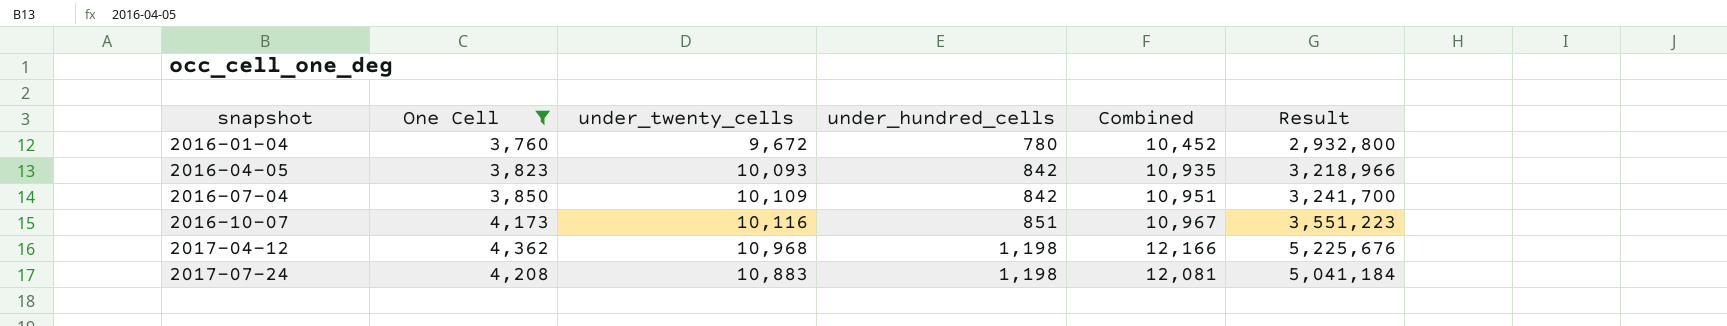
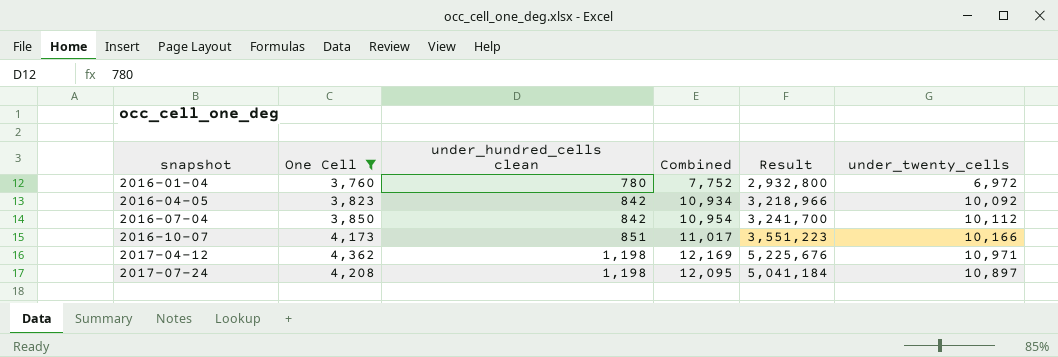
column name: under_hundred_cells -> under_hundred_cells clean
column under_twenty_cells | position: 3 -> 6
2016-01-04 | Combined: 10,452 -> 7,752
2016-01-04 | under_twenty_cells: 9,672 -> 6,972
2016-04-05 | Combined: 10,935 -> 10,934
2016-04-05 | under_twenty_cells: 10,093 -> 10,092
2016-07-04 | Combined: 10,951 -> 10,954
2016-07-04 | under_twenty_cells: 10,109 -> 10,112
2016-10-07 | Combined: 10,967 -> 11,017
2016-10-07 | under_twenty_cells: 10,116 -> 10,166
2017-04-12 | Combined: 12,166 -> 12,169
2017-04-12 | under_twenty_cells: 10,968 -> 10,971
2017-07-24 | Combined: 12,081 -> 12,095
2017-07-24 | under_twenty_cells: 10,883 -> 10,897

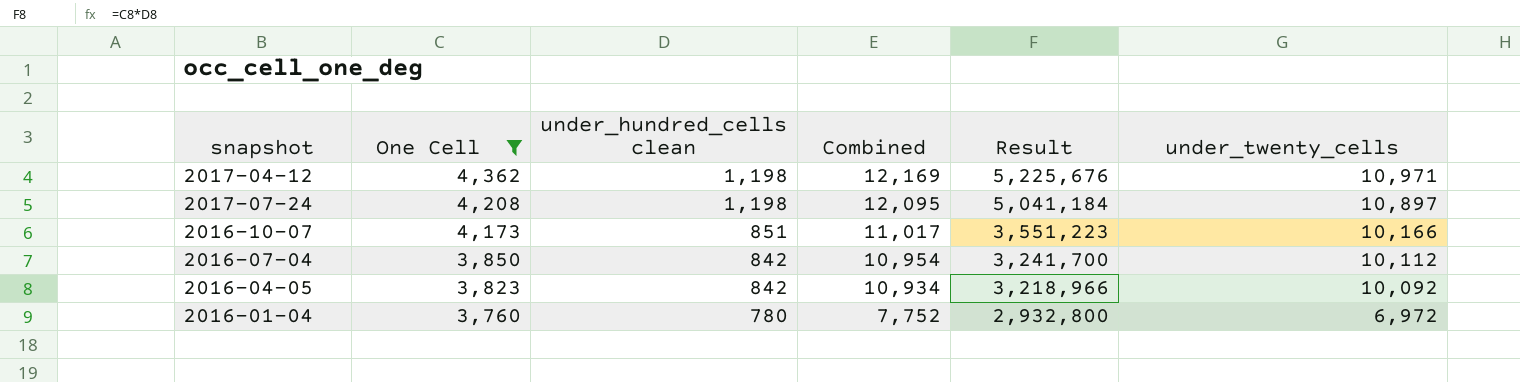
row order: snapshot ascending -> One Cell descending

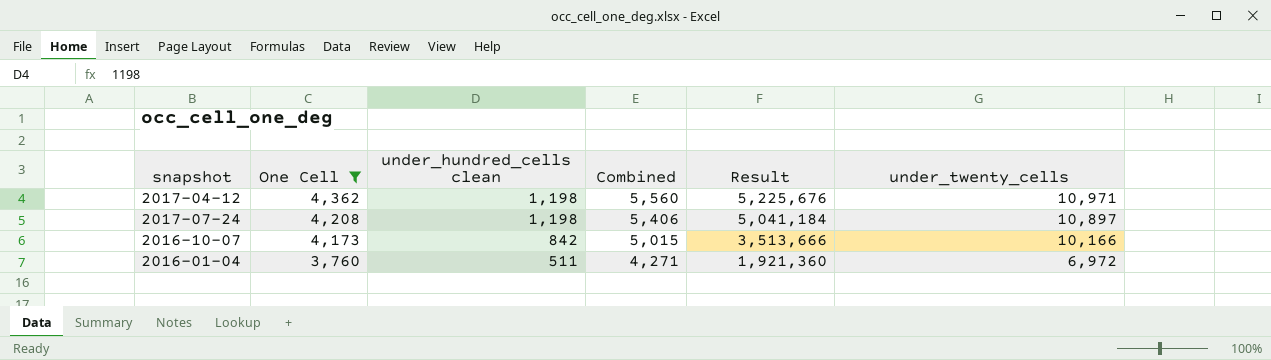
column Combined | formula: [under_hundred_cells clean] + [under_twenty_cells] -> [One Cell] + [under_hundred_cells clean]
row 2016-07-04: 3,850 | 842 | 10,954 | 3,241,700 | 10,112 -> none
row 2016-04-05: 3,823 | 842 | 10,934 | 3,218,966 | 10,092 -> none
2016-10-07 | under_hundred_cells clean: 851 -> 842
2016-10-07 | Result: 3,551,223 -> 3,513,666
2016-01-04 | under_hundred_cells clean: 780 -> 511
2016-01-04 | Result: 2,932,800 -> 1,921,360

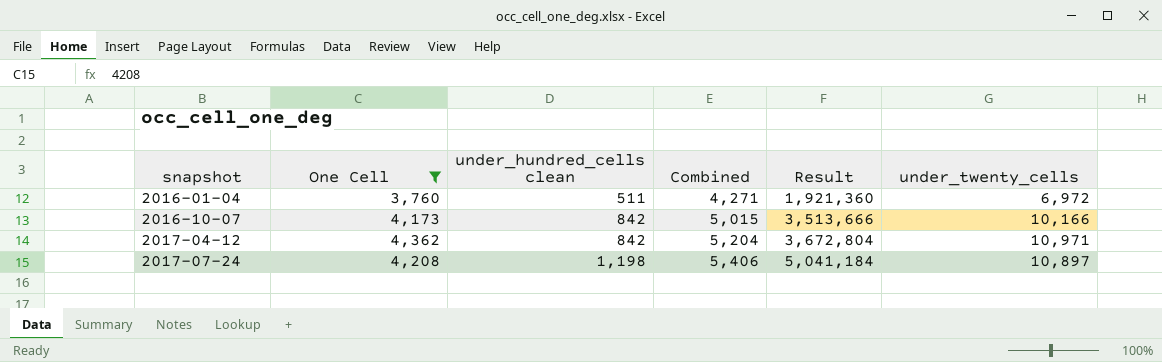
row order: One Cell descending -> snapshot ascending
2017-04-12 | under_hundred_cells clean: 1,198 -> 842
2017-04-12 | Combined: 5,560 -> 5,204
2017-04-12 | Result: 5,225,676 -> 3,672,804

